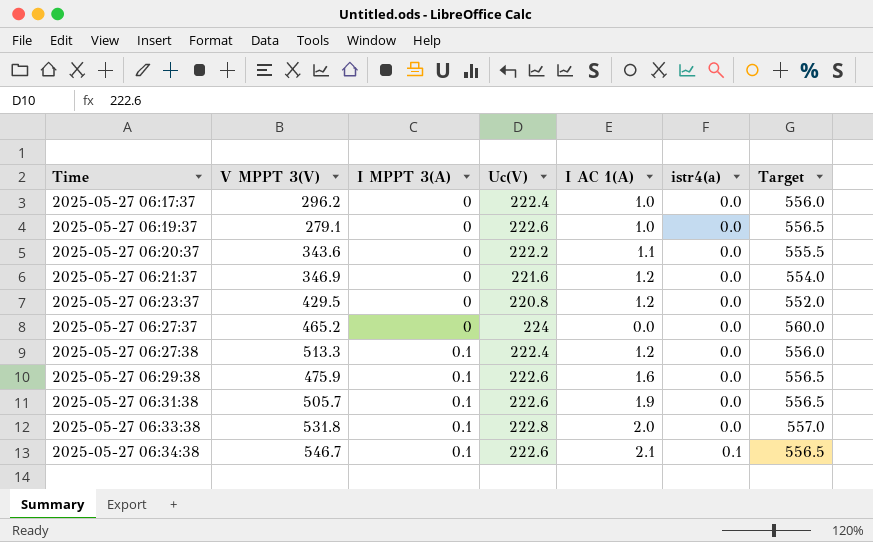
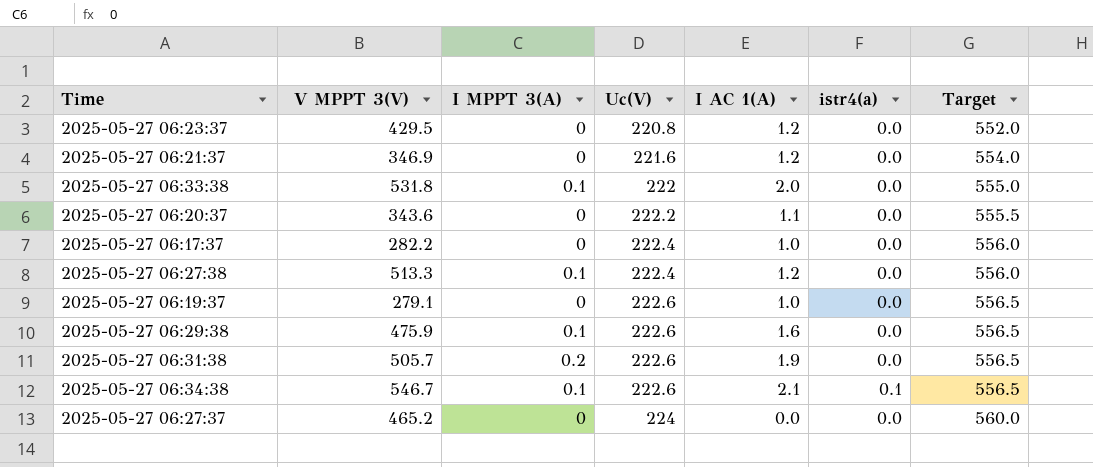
row order: Time ascending -> Uc(V) ascending
2025-05-27 06:33:38 | Uc(V): 222.8 -> 222
2025-05-27 06:33:38 | Target: 557.0 -> 555.0
2025-05-27 06:17:37 | V MPPT 3(V): 296.2 -> 282.2
2025-05-27 06:31:38 | I MPPT 3(A): 0.1 -> 0.2

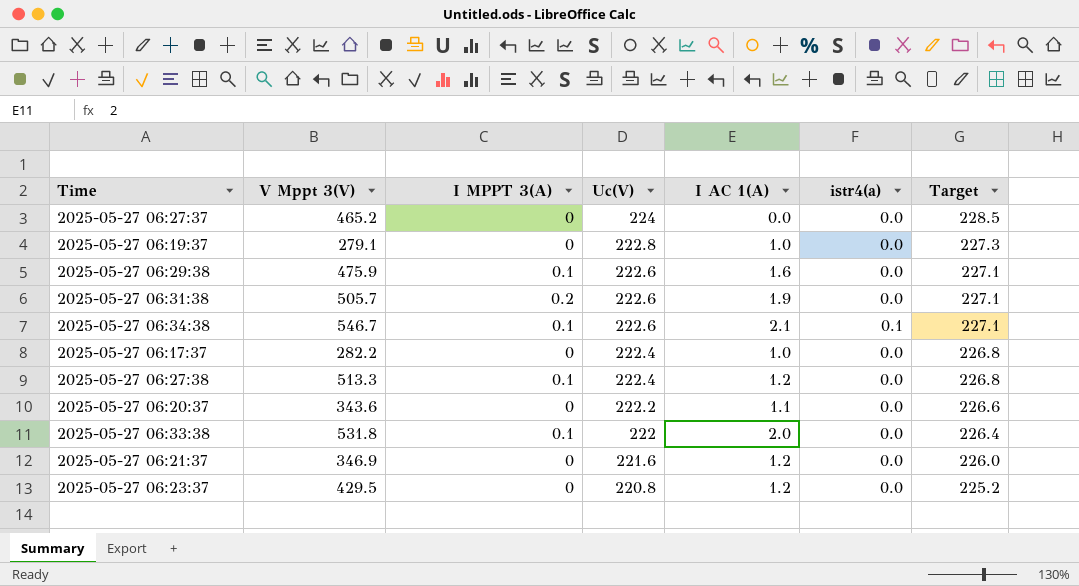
row order: Uc(V) ascending -> Uc(V) descending
column name: V MPPT 3(V) -> V Mppt 3(V)
column Target | formula: [Uc(V)] * 2.5 -> [Uc(V)] * 1.02
2025-05-27 06:19:37 | Uc(V): 222.6 -> 222.8

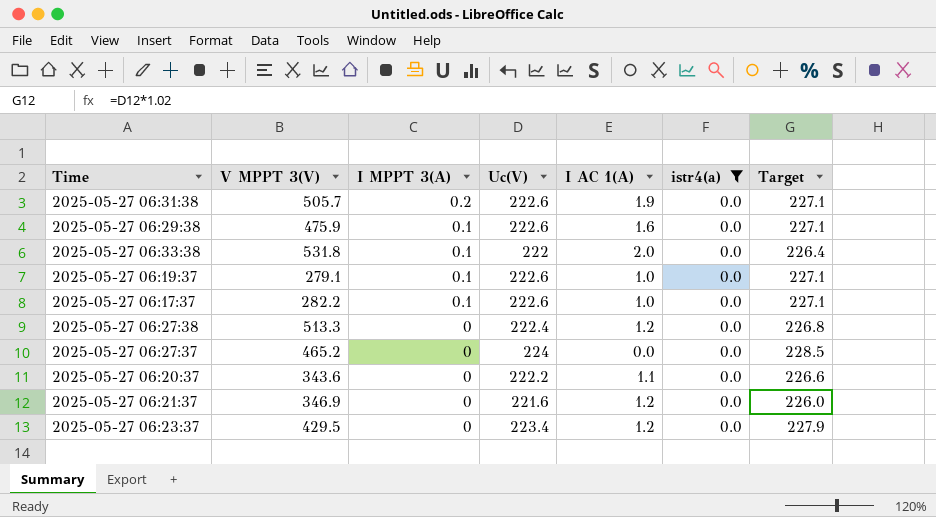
filter: none -> istr4(a) = 0.0
row order: Uc(V) descending -> I MPPT 3(A) descending
column name: V Mppt 3(V) -> V MPPT 3(V)
2025-05-27 06:19:37 | I MPPT 3(A): 0 -> 0.1
2025-05-27 06:19:37 | Uc(V): 222.8 -> 222.6
2025-05-27 06:19:37 | Target: 227.3 -> 227.1
2025-05-27 06:17:37 | I MPPT 3(A): 0 -> 0.1
2025-05-27 06:17:37 | Uc(V): 222.4 -> 222.6
2025-05-27 06:17:37 | Target: 226.8 -> 227.1
2025-05-27 06:27:38 | I MPPT 3(A): 0.1 -> 0
2025-05-27 06:23:37 | Uc(V): 220.8 -> 223.4
2025-05-27 06:23:37 | Target: 225.2 -> 227.9

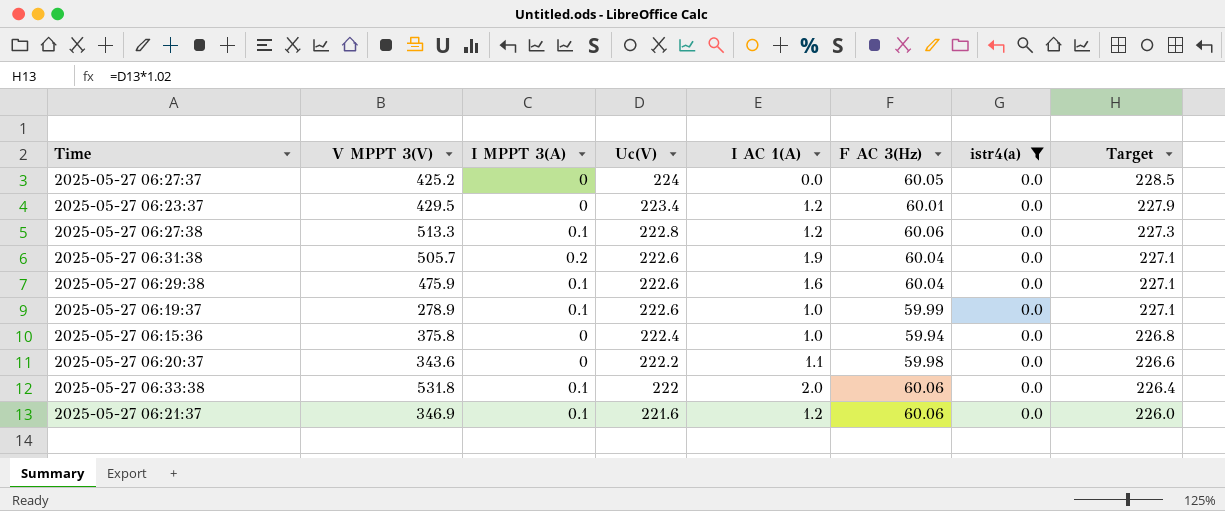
row order: I MPPT 3(A) descending -> Uc(V) descending
column F AC 3(Hz) | position: none -> 6
row 2025-05-27 06:17:37: 282.2 | 0.1 | 222.6 | 1.0 | 0.0 | 227.1 -> none
2025-05-27 06:27:37 | V MPPT 3(V): 465.2 -> 425.2
2025-05-27 06:27:38 | I MPPT 3(A): 0 -> 0.1
2025-05-27 06:27:38 | Uc(V): 222.4 -> 222.8
2025-05-27 06:27:38 | Target: 226.8 -> 227.3
2025-05-27 06:19:37 | V MPPT 3(V): 279.1 -> 278.9
row 2025-05-27 06:15:36: none -> 375.8 | 0 | 222.4 | 1.0 | 59.94 | 0.0 | 226.8
2025-05-27 06:21:37 | I MPPT 3(A): 0 -> 0.1

